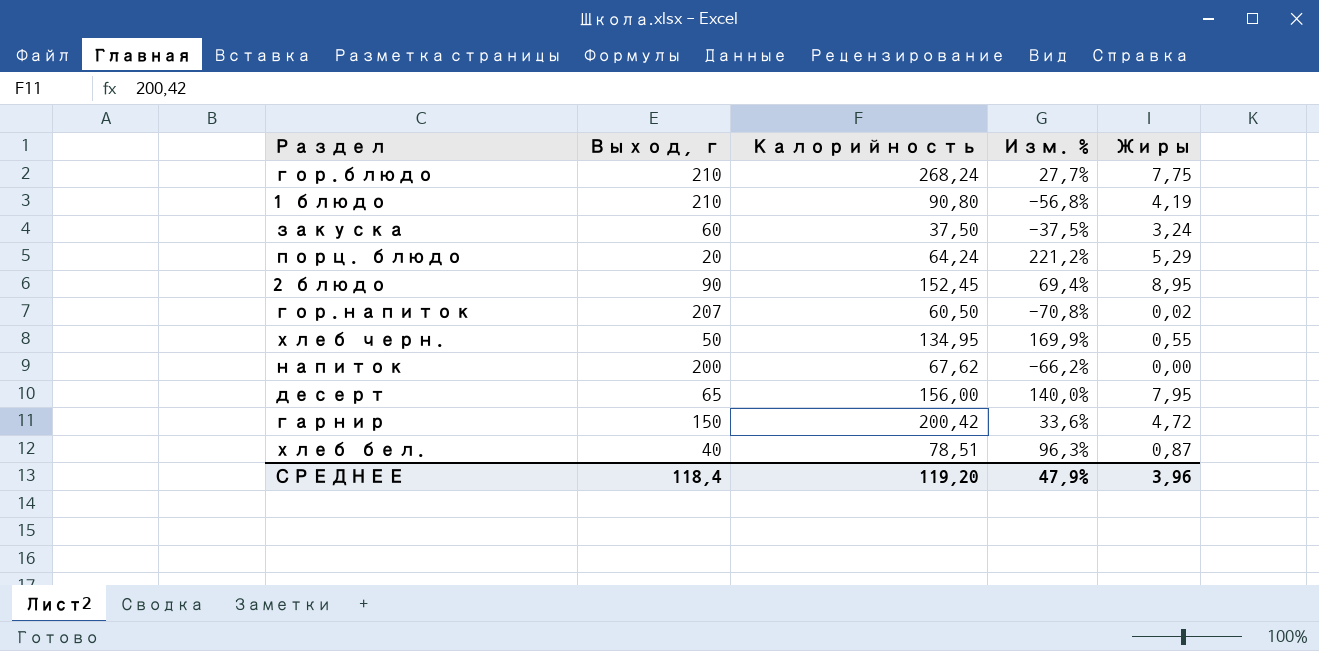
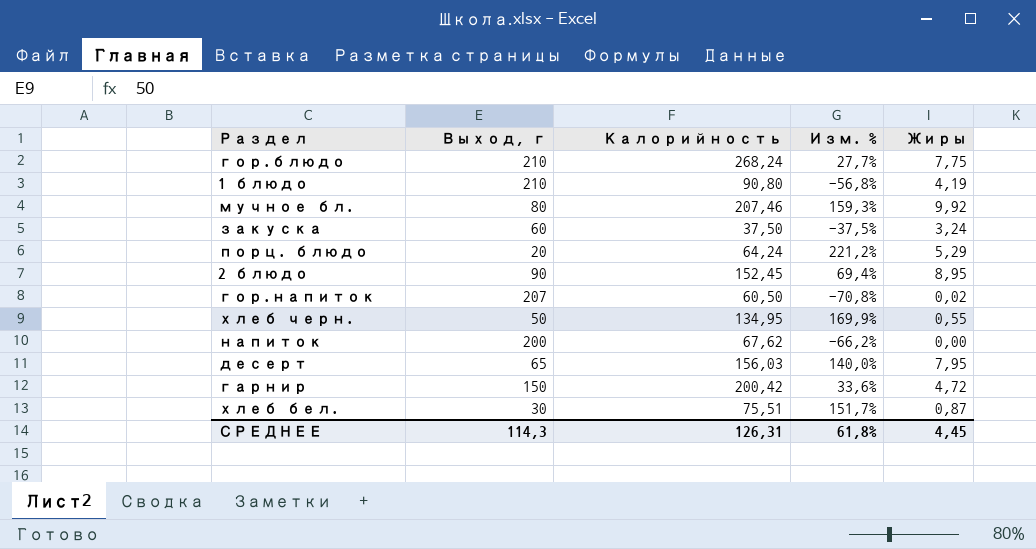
row мучное бл.: none -> 80 | 207,46 | 159,3% | 9,92
десерт | Калорийность: 156,00 -> 156,03
хлеб бел. | Выход, г: 40 -> 30
хлеб бел. | Калорийность: 78,51 -> 75,51
хлеб бел. | Изм. %: 96,3% -> 151,7%
СРЕДНЕЕ | Выход, г: 118,4 -> 114,3
СРЕДНЕЕ | Калорийность: 119,20 -> 126,31
СРЕДНЕЕ | Изм. %: 47,9% -> 61,8%
СРЕДНЕЕ | Жиры: 3,96 -> 4,45

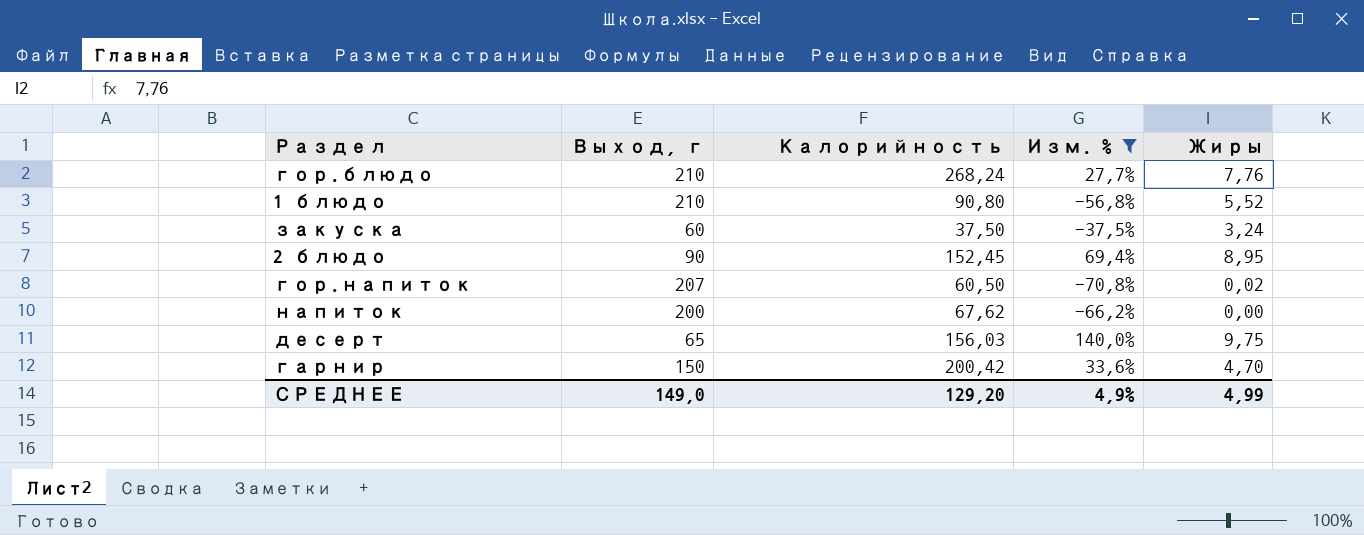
filter: none -> Изм. % <= 140,0%
гор.блюдо | Жиры: 7,75 -> 7,76
1 блюдо | Жиры: 4,19 -> 5,52
десерт | Жиры: 7,95 -> 9,75
гарнир | Жиры: 4,72 -> 4,70
СРЕДНЕЕ | Выход, г: 114,3 -> 149,0
СРЕДНЕЕ | Калорийность: 126,31 -> 129,20
СРЕДНЕЕ | Изм. %: 61,8% -> 4,9%
СРЕДНЕЕ | Жиры: 4,45 -> 4,99

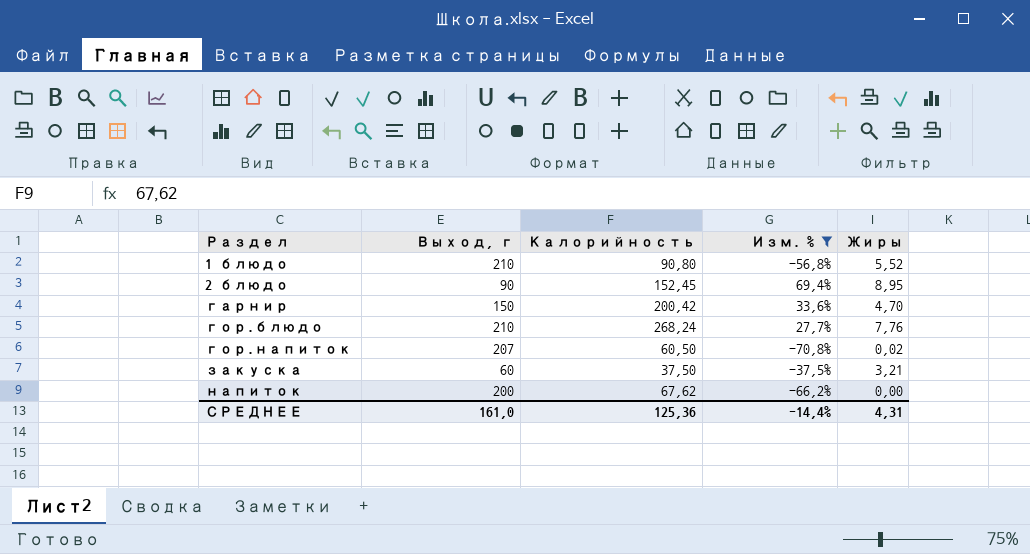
row order: none -> Раздел ascending
row десерт: 65 | 156,03 | 140,0% | 9,75 -> none
закуска | Жиры: 3,24 -> 3,21
СРЕДНЕЕ | Выход, г: 149,0 -> 161,0
СРЕДНЕЕ | Калорийность: 129,20 -> 125,36
СРЕДНЕЕ | Изм. %: 4,9% -> -14,4%
СРЕДНЕЕ | Жиры: 4,99 -> 4,31

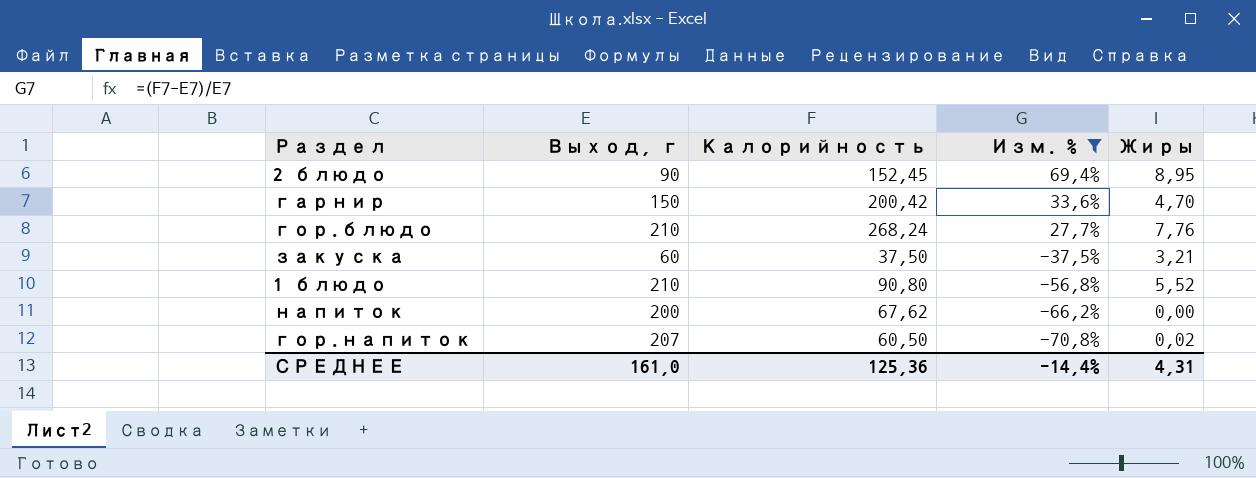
row order: Раздел ascending -> Изм. % descending

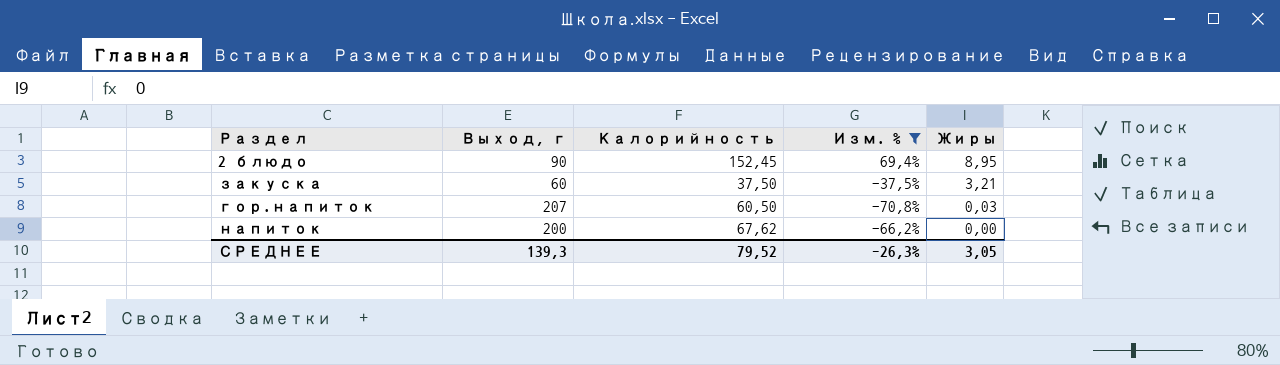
row order: Изм. % descending -> Жиры descending
row гарнир: 150 | 200,42 | 33,6% | 4,70 -> none
row гор.блюдо: 210 | 268,24 | 27,7% | 7,76 -> none
row 1 блюдо: 210 | 90,80 | -56,8% | 5,52 -> none
гор.напиток | Жиры: 0,02 -> 0,03
СРЕДНЕЕ | Выход, г: 161,0 -> 139,3
СРЕДНЕЕ | Калорийность: 125,36 -> 79,52
СРЕДНЕЕ | Изм. %: -14,4% -> -26,3%
СРЕДНЕЕ | Жиры: 4,31 -> 3,05

